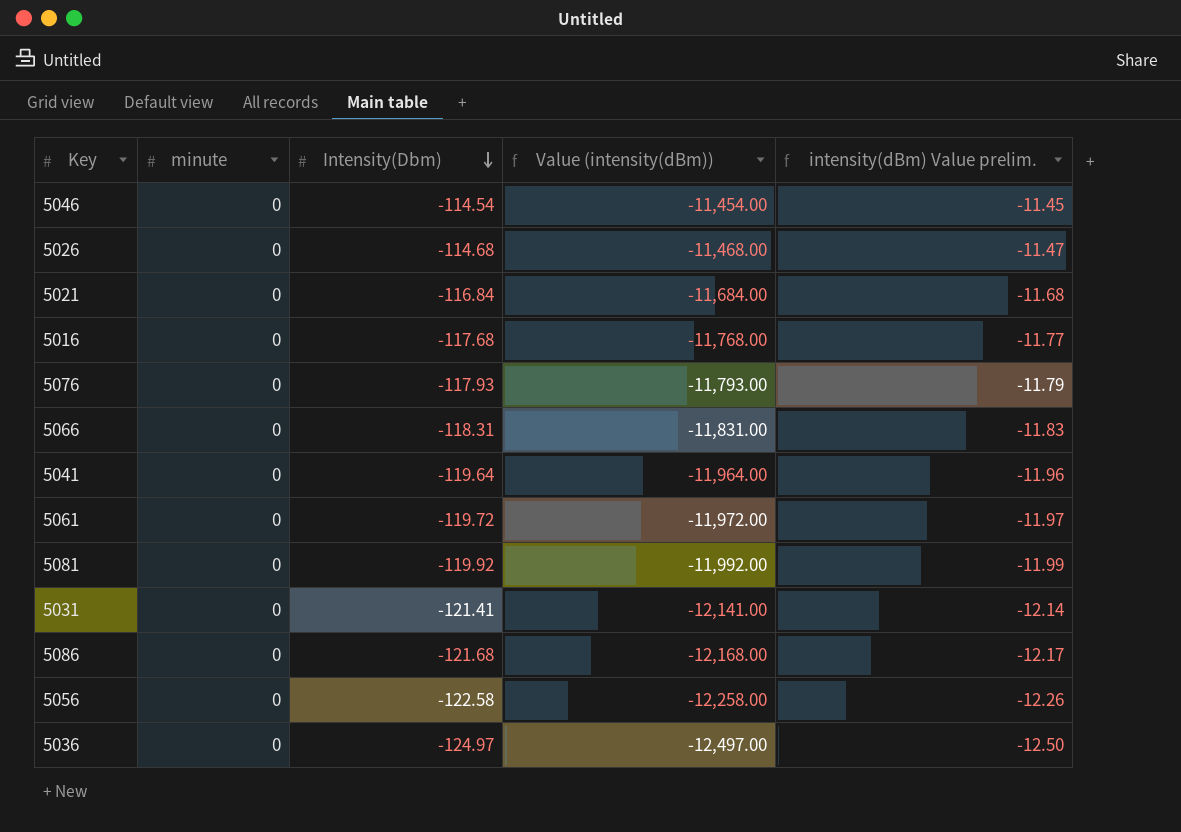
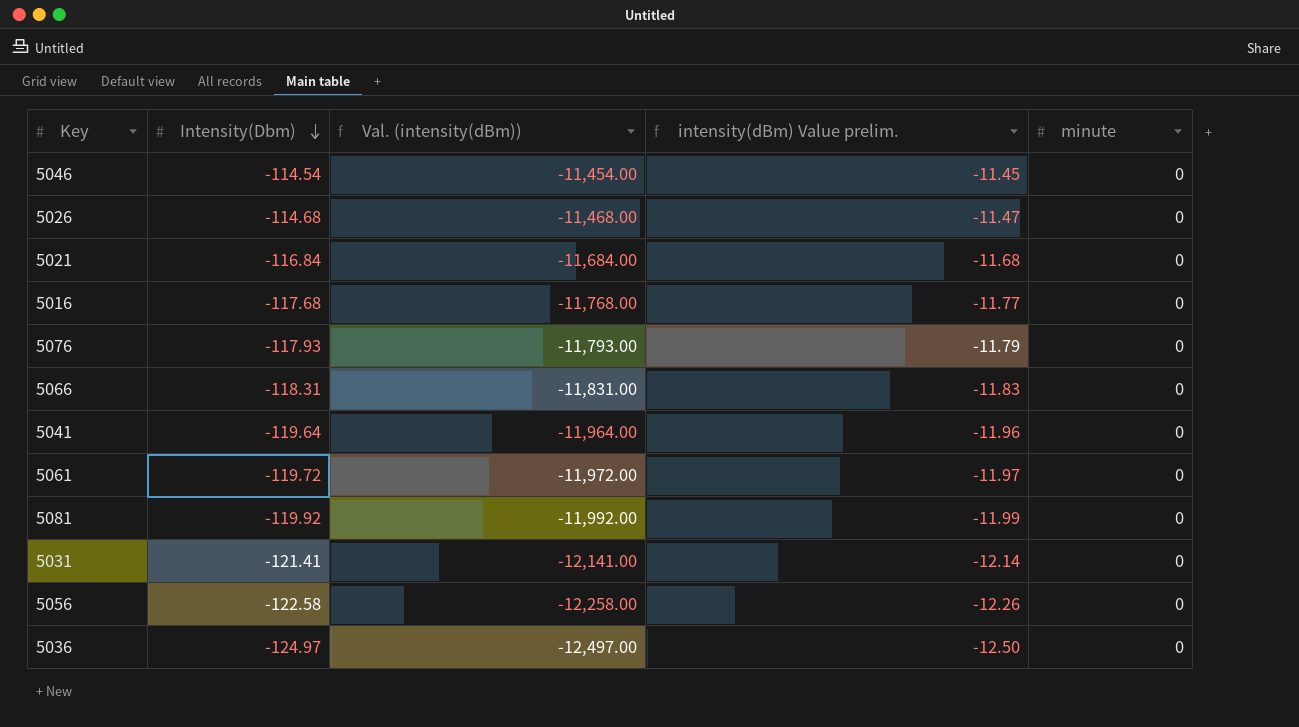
column name: Value (intensity(dBm)) -> Val. (intensity(dBm))
column minute | position: 2 -> 5
row 5086: 0 | -121.68 | -12,168.00 | -12.17 -> none

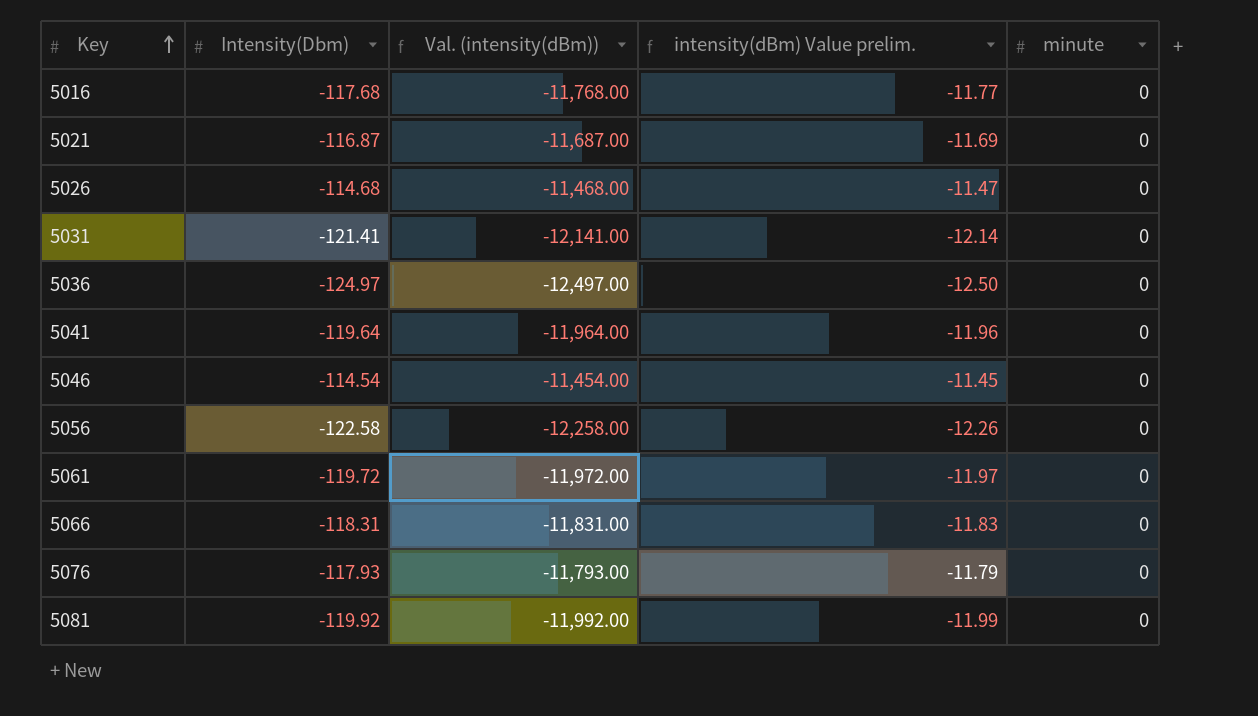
row order: Intensity(Dbm) descending -> Key ascending
5021 | Intensity(Dbm): -116.84 -> -116.87
5021 | Val. (intensity(dBm)): -11,684.00 -> -11,687.00
5021 | intensity(dBm) Value prelim.: -11.68 -> -11.69

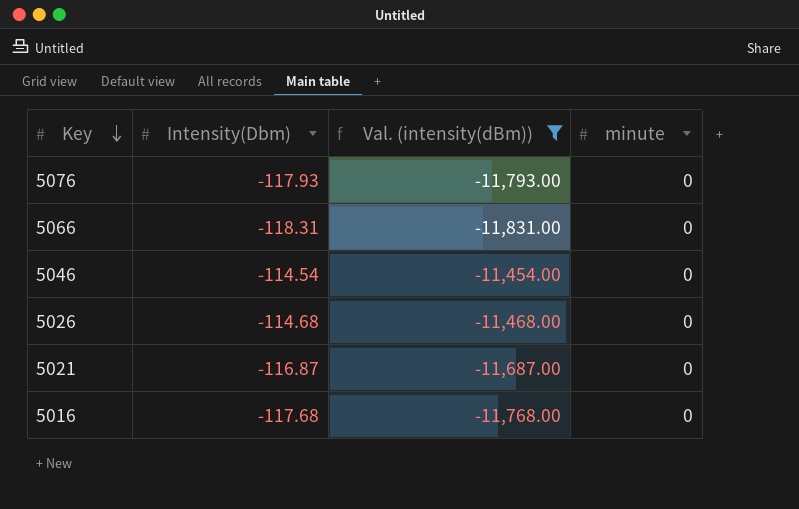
filter: none -> Val. (intensity(dBm)) >= -11,831.00
row order: Key ascending -> Key descending
column intensity(dBm) Value prelim. | formula: [Intensity(Dbm)] * 0.1 -> none

